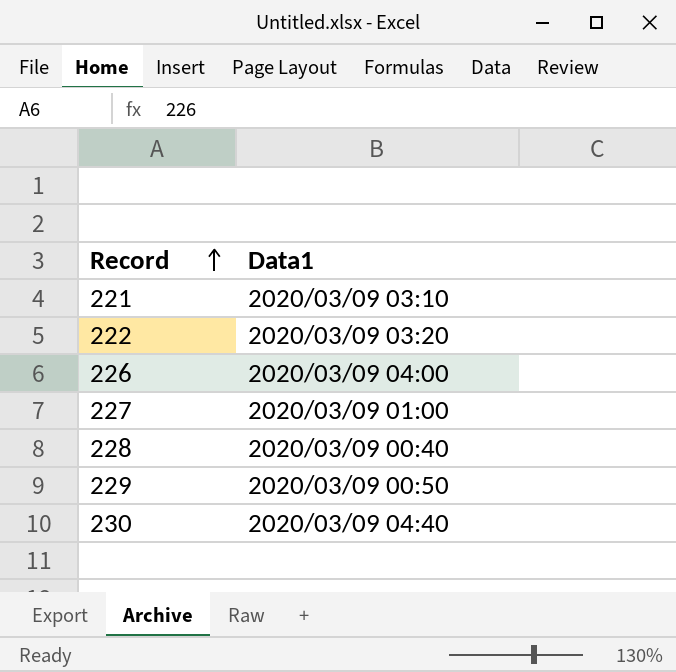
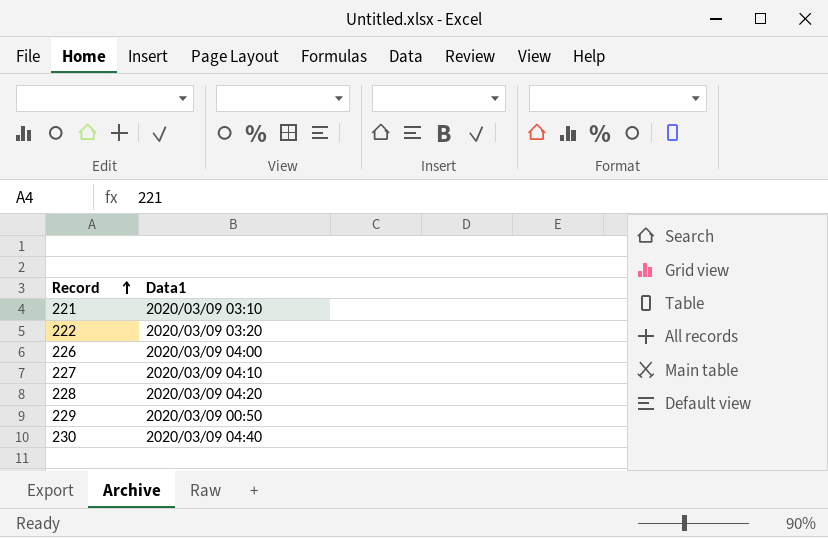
227 | Data1: 2020/03/09 01:00 -> 2020/03/09 04:10
228 | Data1: 2020/03/09 00:40 -> 2020/03/09 04:20

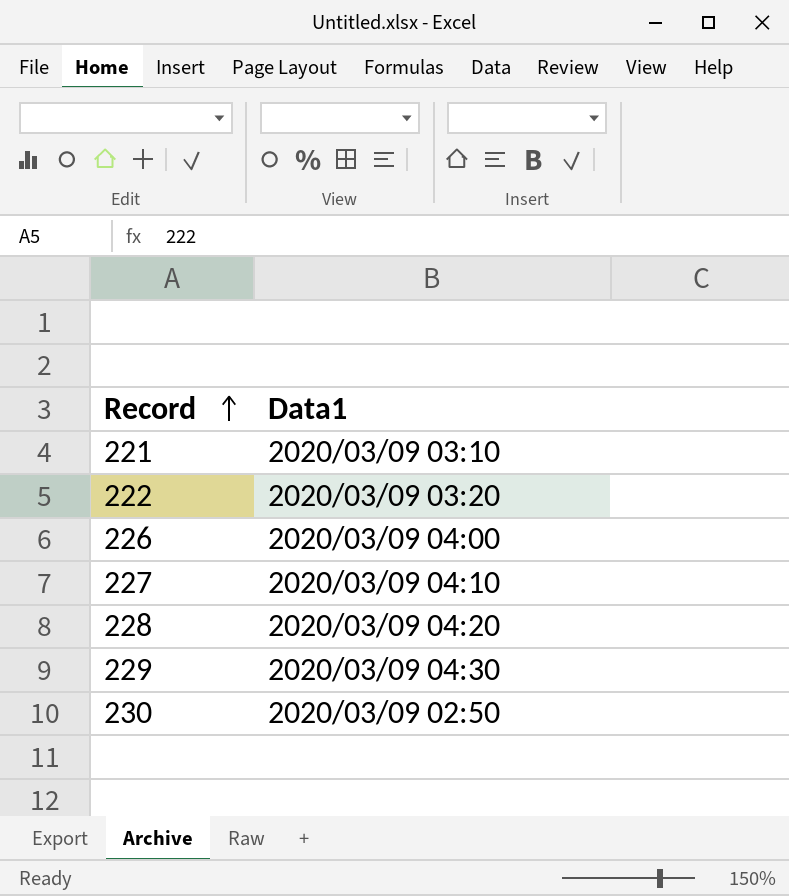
229 | Data1: 2020/03/09 00:50 -> 2020/03/09 04:30
230 | Data1: 2020/03/09 04:40 -> 2020/03/09 02:50

